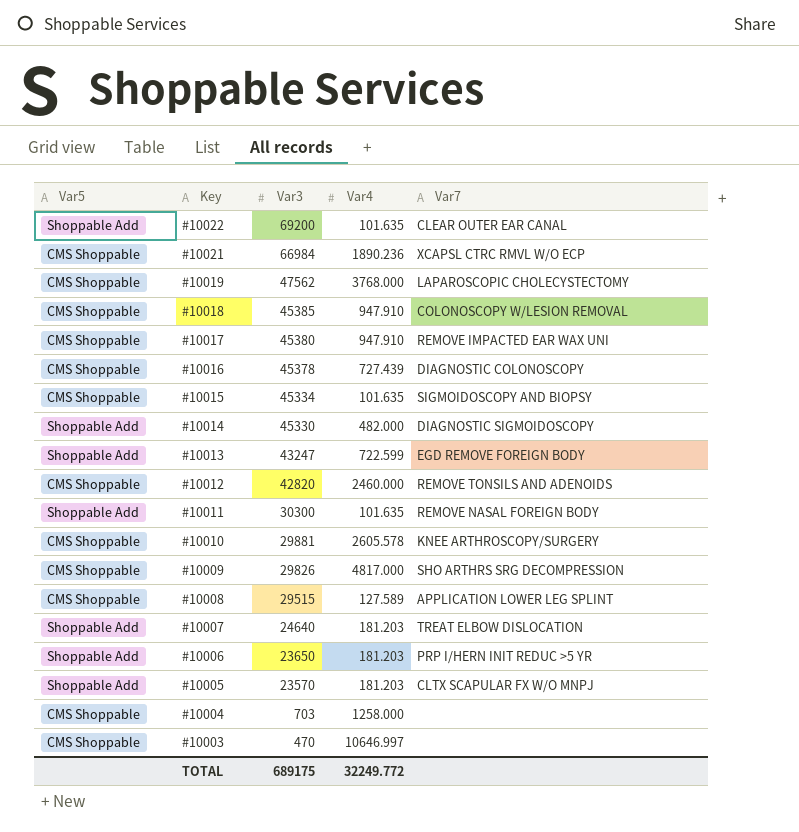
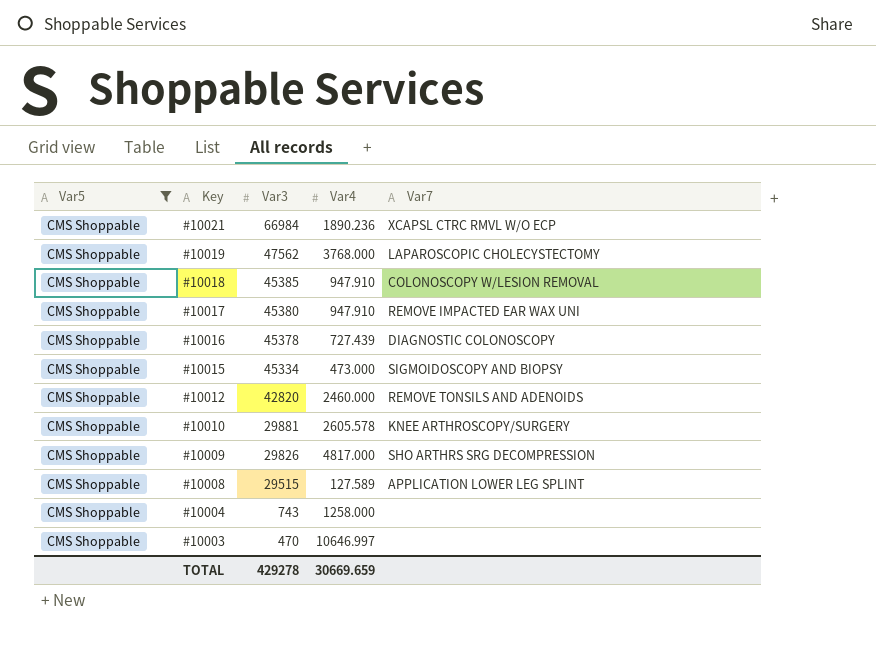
filter: none -> Var5 = CMS Shoppable
#10015 | Var4: 101.635 -> 473.000
#10004 | Var3: 703 -> 743
TOTAL | Var3: 689175 -> 429278
TOTAL | Var4: 32249.772 -> 30669.659

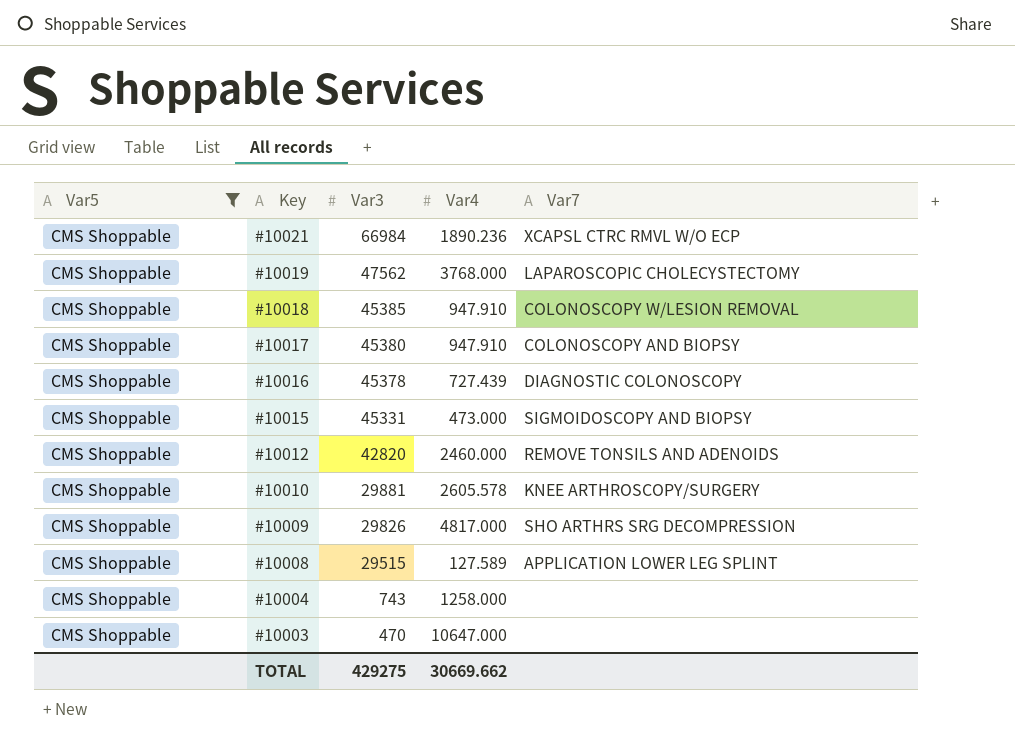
#10017 | Var7: REMOVE IMPACTED EAR WAX UNI -> COLONOSCOPY AND BIOPSY
#10015 | Var3: 45334 -> 45331
#10003 | Var4: 10646.997 -> 10647.000
TOTAL | Var3: 429278 -> 429275
TOTAL | Var4: 30669.659 -> 30669.662

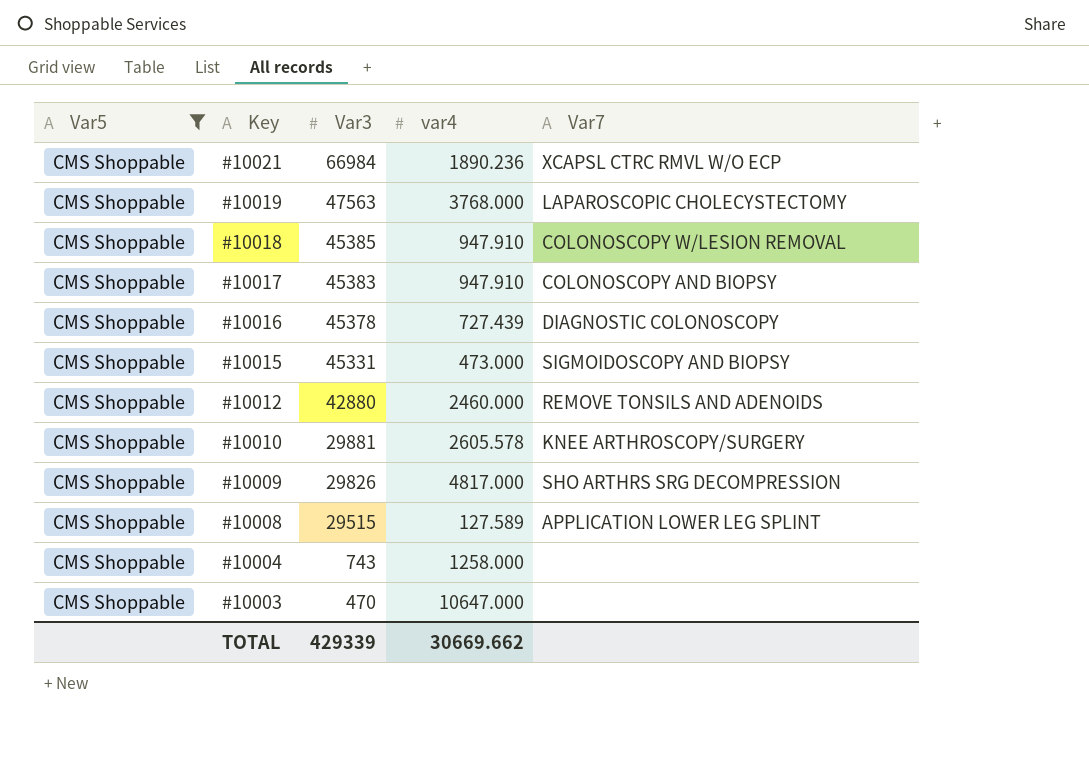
column name: Var4 -> var4
#10019 | Var3: 47562 -> 47563
#10017 | Var3: 45380 -> 45383
#10012 | Var3: 42820 -> 42880
TOTAL | Var3: 429275 -> 429339

